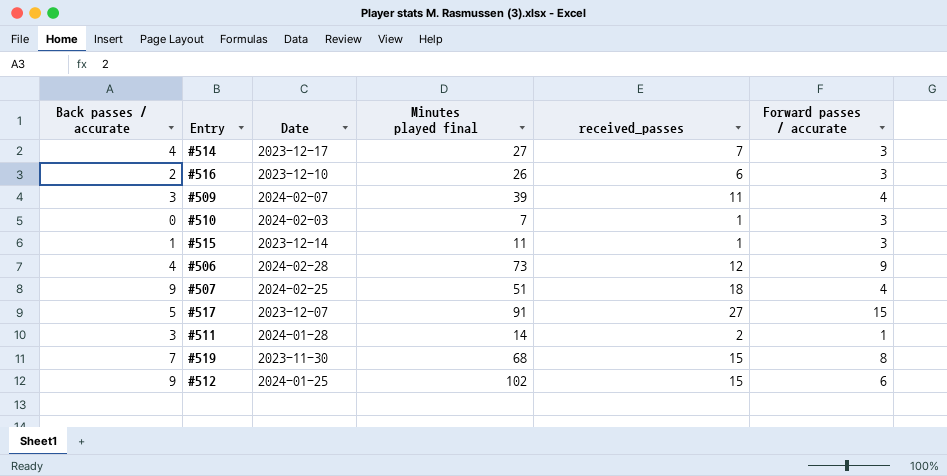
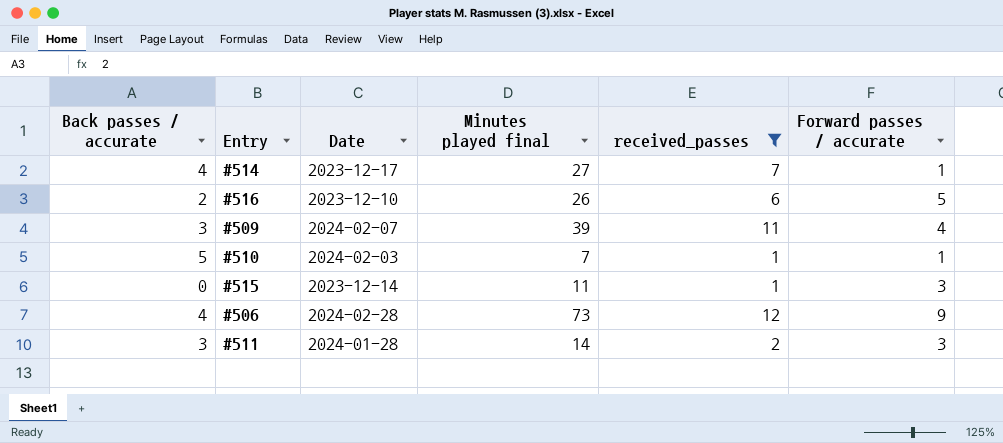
filter: none -> received_passes <= 12
#514 | Forward passes / accurate: 3 -> 1
#516 | Forward passes / accurate: 3 -> 5
#510 | Back passes / accurate: 0 -> 5
#510 | Forward passes / accurate: 3 -> 1
#515 | Back passes / accurate: 1 -> 0
#511 | Forward passes / accurate: 1 -> 3

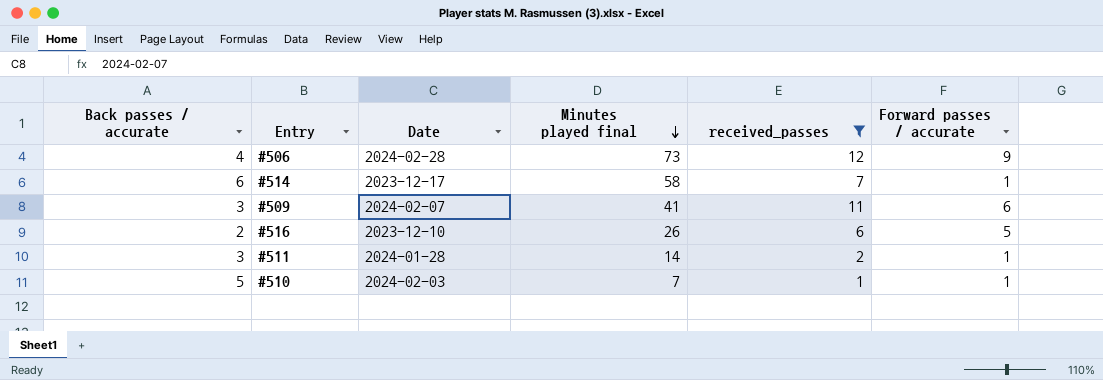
row order: none -> Minutes played final descending
row #515: 0 | 2023-12-14 | 11 | 1 | 3 -> none
#514 | Back passes / accurate: 4 -> 6
#514 | Minutes played final: 27 -> 58
#509 | Minutes played final: 39 -> 41
#509 | Forward passes / accurate: 4 -> 6
#511 | Forward passes / accurate: 3 -> 1

